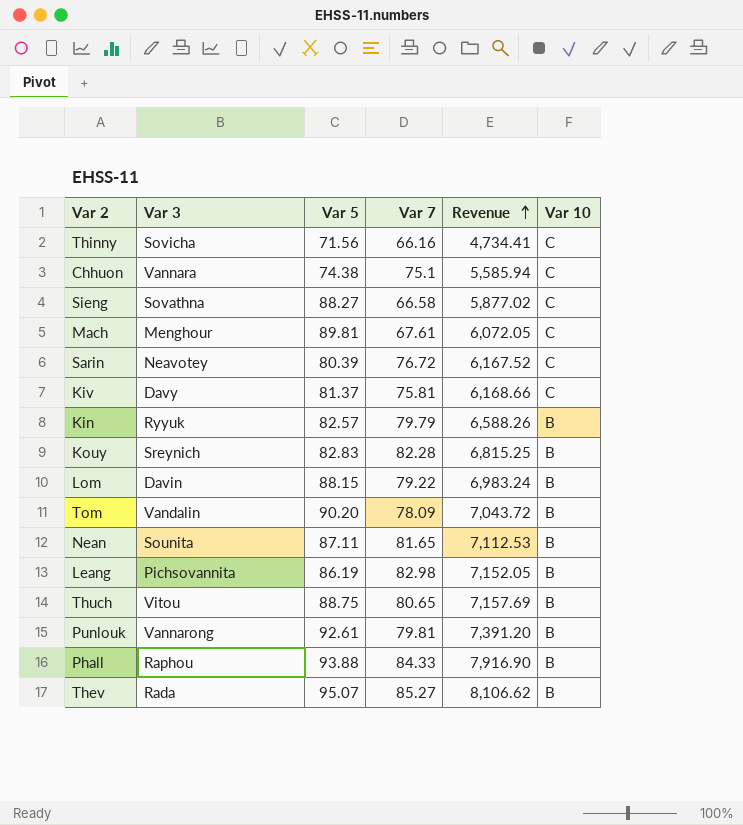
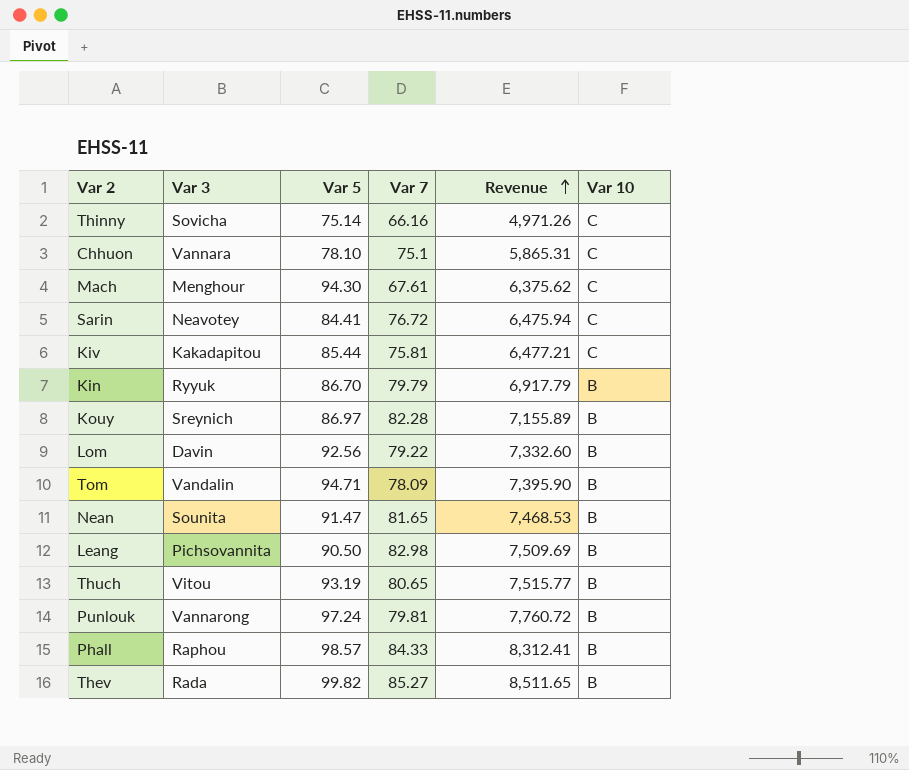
row Sieng: Sovathna | 88.27 | 66.58 | 5,877.02 | C -> none
Thinny | Var 5: 71.56 -> 75.14
Thinny | Revenue: 4,734.41 -> 4,971.26
Chhuon | Var 5: 74.38 -> 78.10
Chhuon | Revenue: 5,585.94 -> 5,865.31
Mach | Var 5: 89.81 -> 94.30
Mach | Revenue: 6,072.05 -> 6,375.62
Sarin | Var 5: 80.39 -> 84.41
Sarin | Revenue: 6,167.52 -> 6,475.94
Kiv | Var 3: Davy -> Kakadapitou
Kiv | Var 5: 81.37 -> 85.44
Kiv | Revenue: 6,168.66 -> 6,477.21
Kin | Var 5: 82.57 -> 86.70
Kin | Revenue: 6,588.26 -> 6,917.79
Kouy | Var 5: 82.83 -> 86.97
Kouy | Revenue: 6,815.25 -> 7,155.89
Lom | Var 5: 88.15 -> 92.56
Lom | Revenue: 6,983.24 -> 7,332.60
Tom | Var 5: 90.20 -> 94.71
Tom | Revenue: 7,043.72 -> 7,395.90
Nean | Var 5: 87.11 -> 91.47
Nean | Revenue: 7,112.53 -> 7,468.53
Leang | Var 5: 86.19 -> 90.50
Leang | Revenue: 7,152.05 -> 7,509.69
Thuch | Var 5: 88.75 -> 93.19
Thuch | Revenue: 7,157.69 -> 7,515.77
Punlouk | Var 5: 92.61 -> 97.24
Punlouk | Revenue: 7,391.20 -> 7,760.72
Phall | Var 5: 93.88 -> 98.57
Phall | Revenue: 7,916.90 -> 8,312.41
Thev | Var 5: 95.07 -> 99.82
Thev | Revenue: 8,106.62 -> 8,511.65

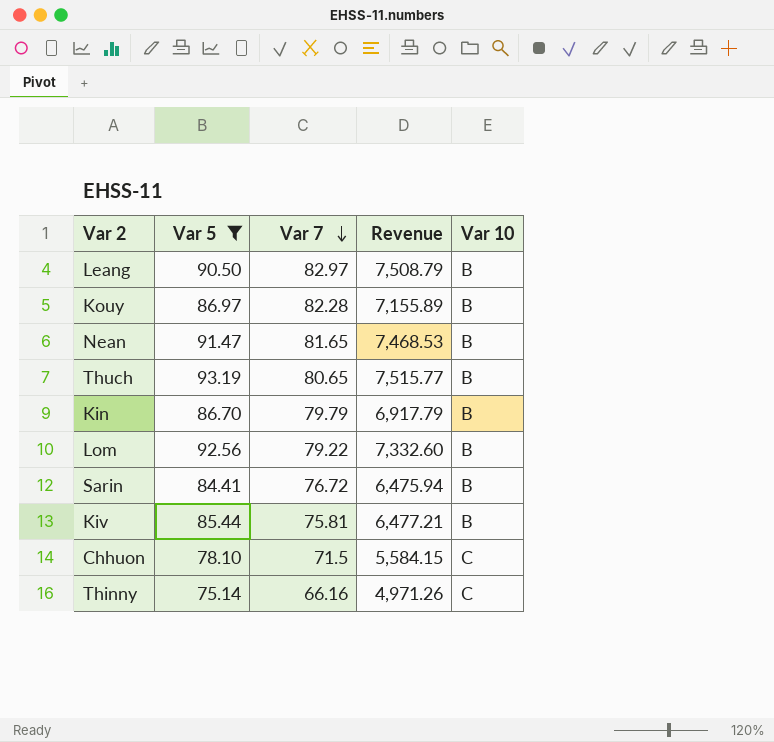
filter: none -> Var 5 <= 93.19
row order: Revenue ascending -> Var 7 descending
column Var 3 | position: 2 -> none
Leang | Var 7: 82.98 -> 82.97
Leang | Revenue: 7,509.69 -> 7,508.79
Sarin | Var 10: C -> B
Kiv | Var 10: C -> B
Chhuon | Var 7: 75.1 -> 71.5
Chhuon | Revenue: 5,865.31 -> 5,584.15

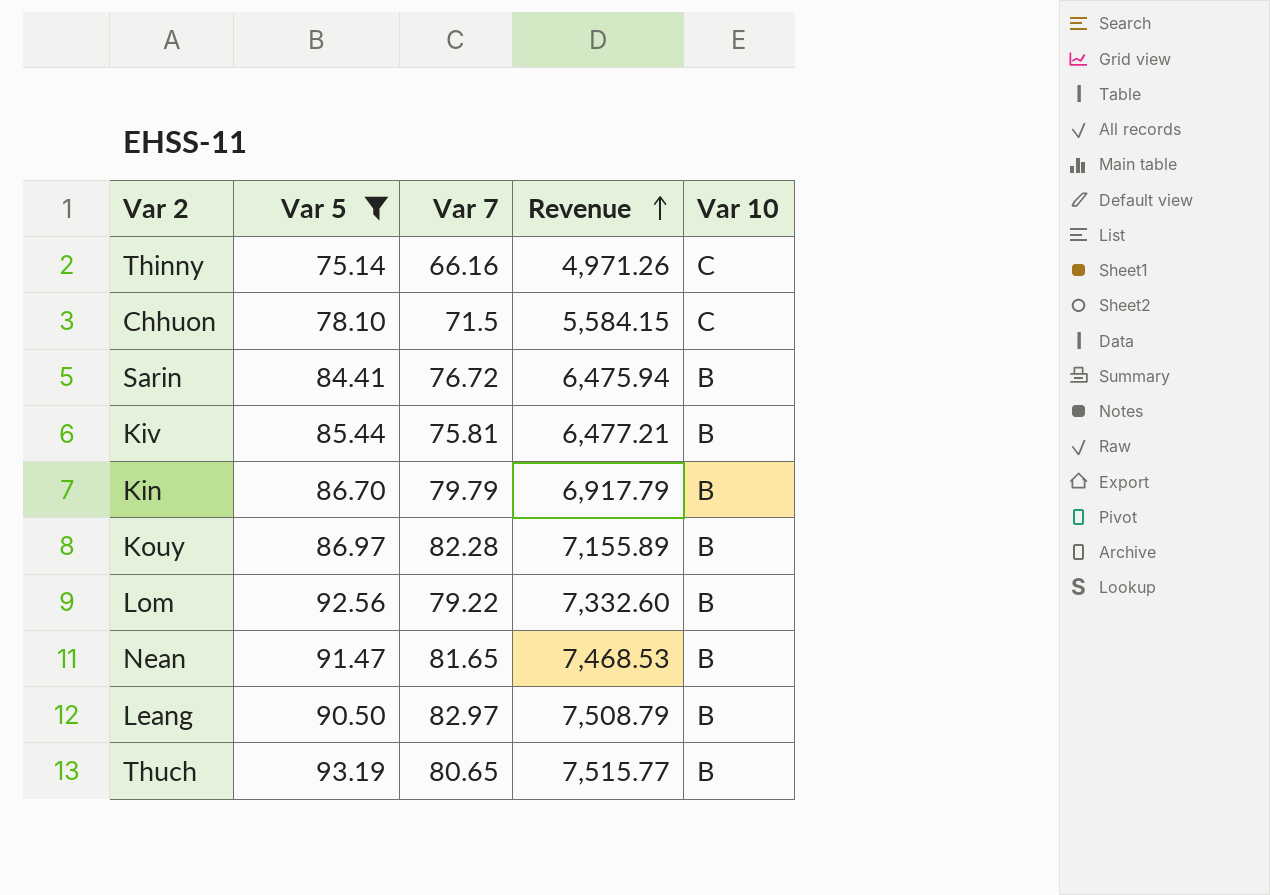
row order: Var 7 descending -> Revenue ascending

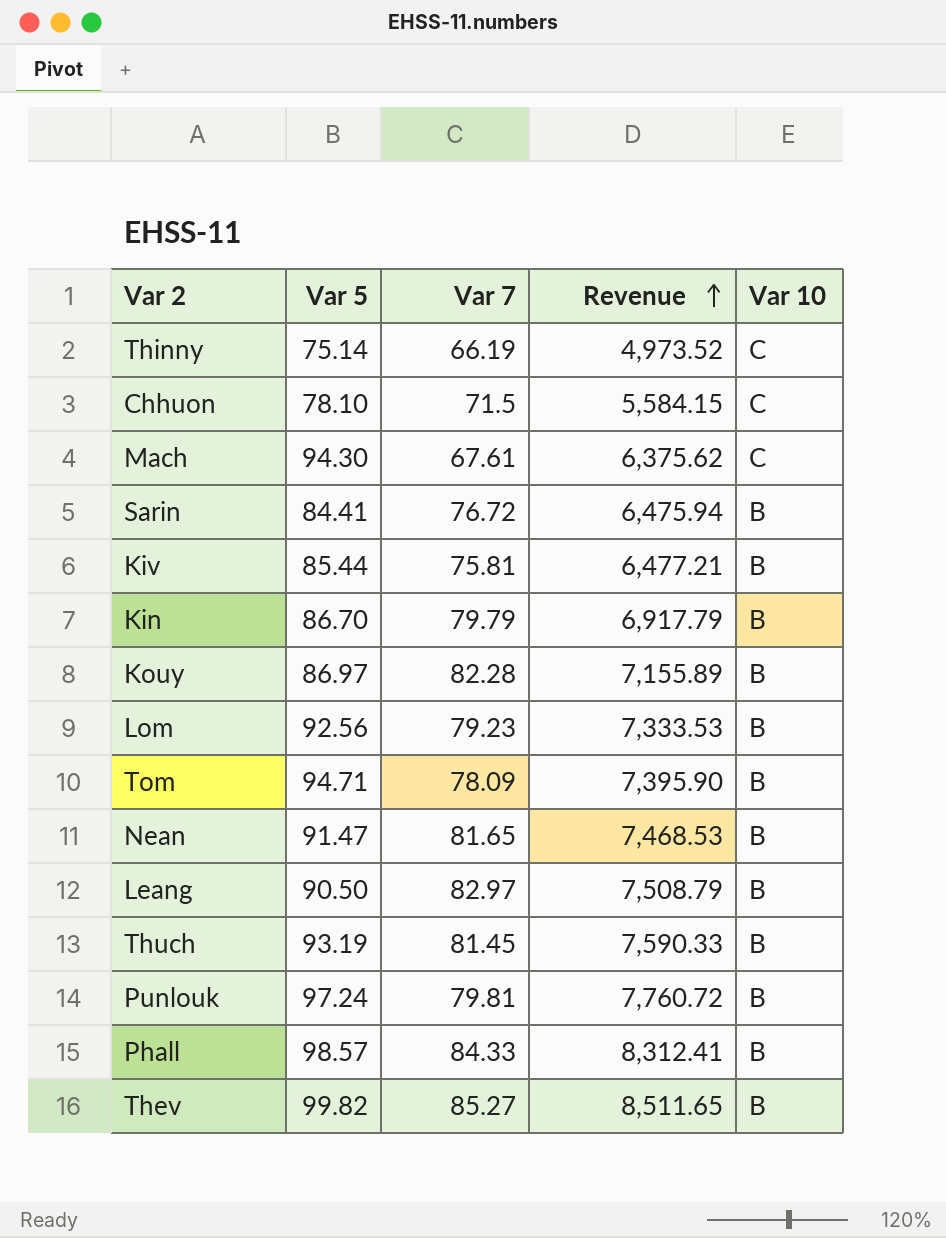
filter: Var 5 <= 93.19 -> none
Thinny | Var 7: 66.16 -> 66.19
Thinny | Revenue: 4,971.26 -> 4,973.52
Lom | Var 7: 79.22 -> 79.23
Lom | Revenue: 7,332.60 -> 7,333.53
Thuch | Var 7: 80.65 -> 81.45
Thuch | Revenue: 7,515.77 -> 7,590.33

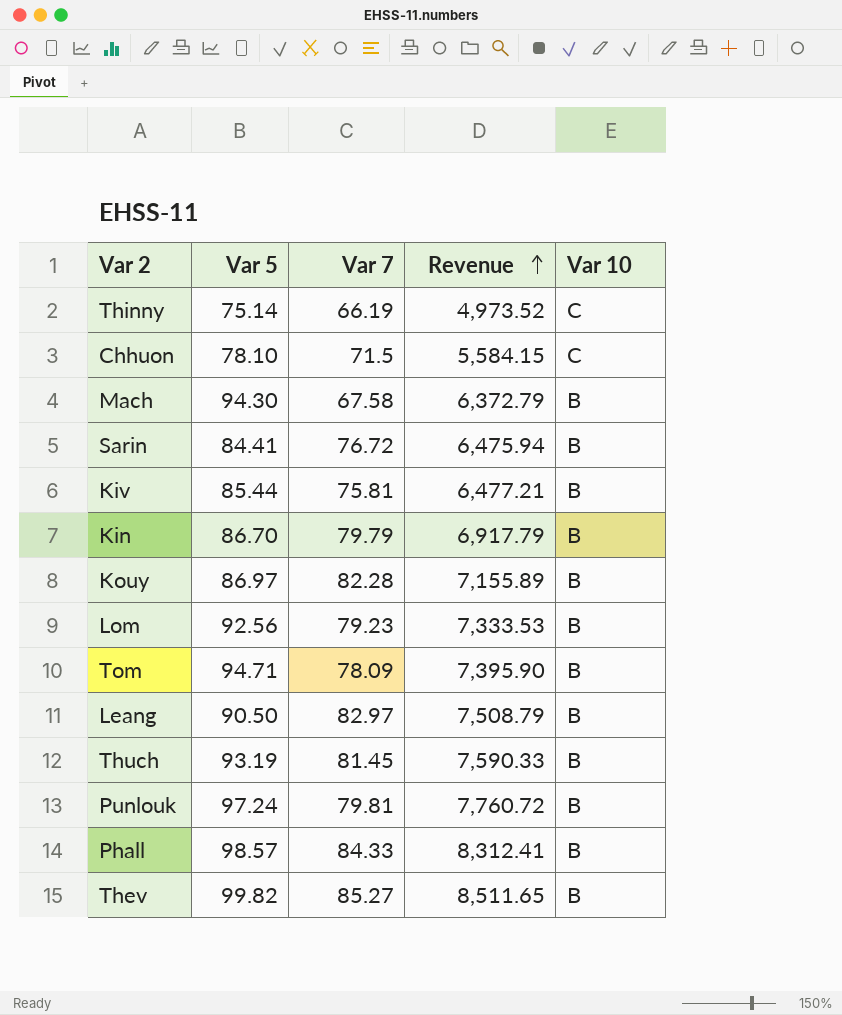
row Nean: 91.47 | 81.65 | 7,468.53 | B -> none
Mach | Var 7: 67.61 -> 67.58
Mach | Revenue: 6,375.62 -> 6,372.79
Mach | Var 10: C -> B

